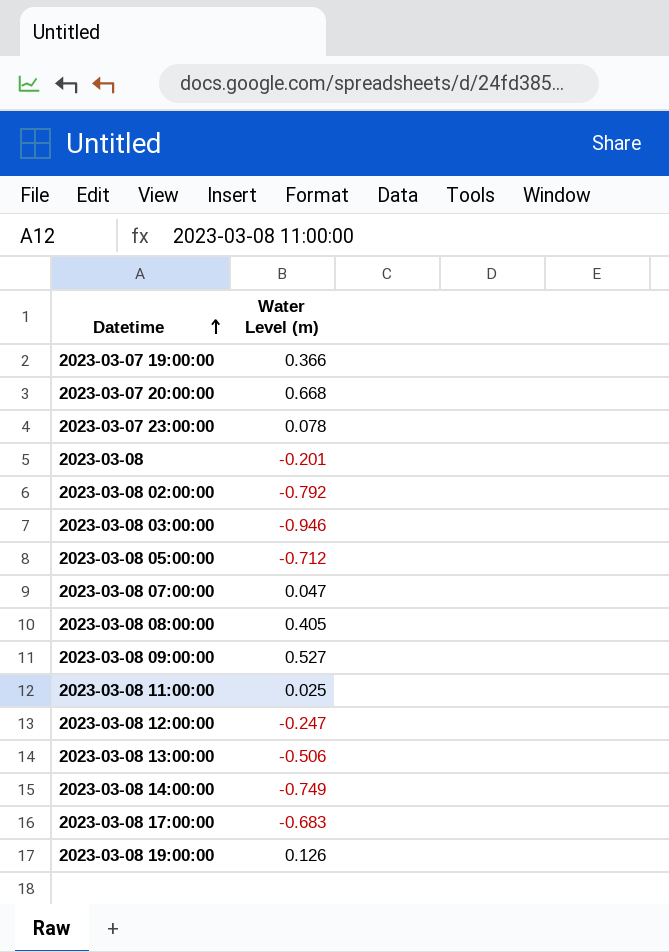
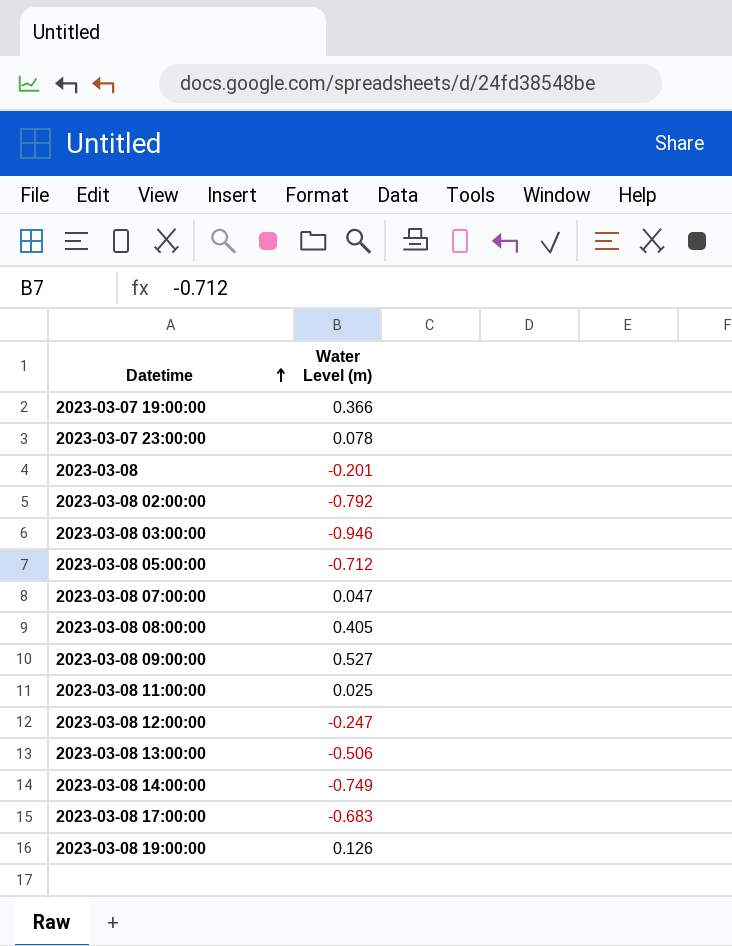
row 2023-03-07 20:00:00: 0.668 -> none

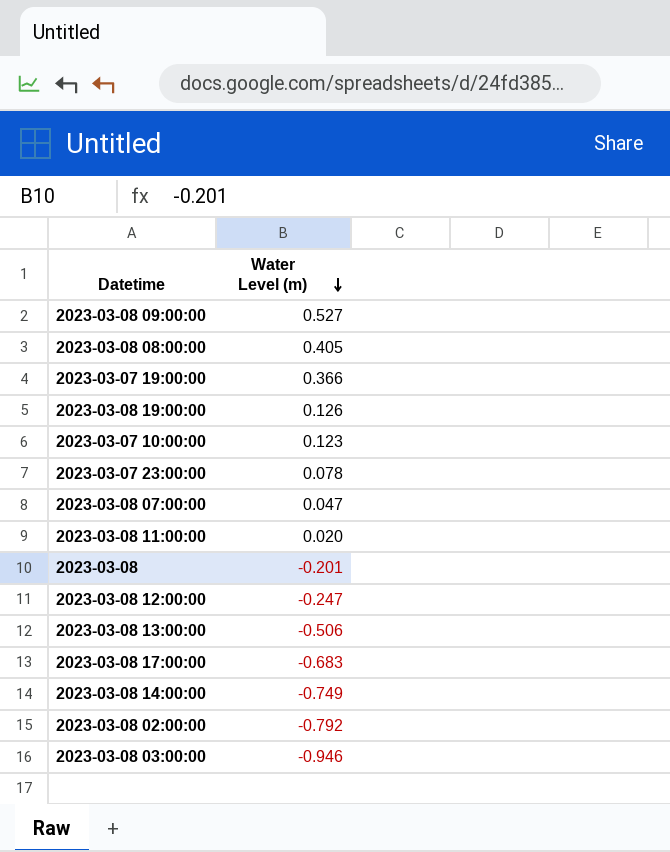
row order: Datetime ascending -> Water Level (m) descending
row 2023-03-08 05:00:00: -0.712 -> none
row 2023-03-07 10:00:00: none -> 0.123
2023-03-08 11:00:00 | Water Level (m): 0.025 -> 0.020

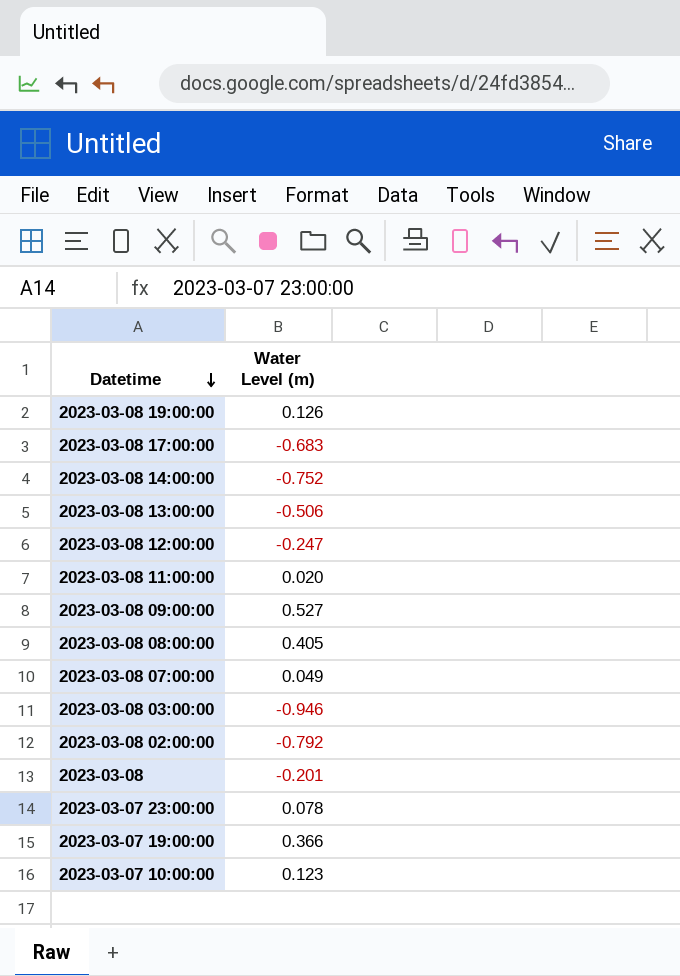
row order: Water Level (m) descending -> Datetime descending
2023-03-08 14:00:00 | Water Level (m): -0.749 -> -0.752
2023-03-08 07:00:00 | Water Level (m): 0.047 -> 0.049

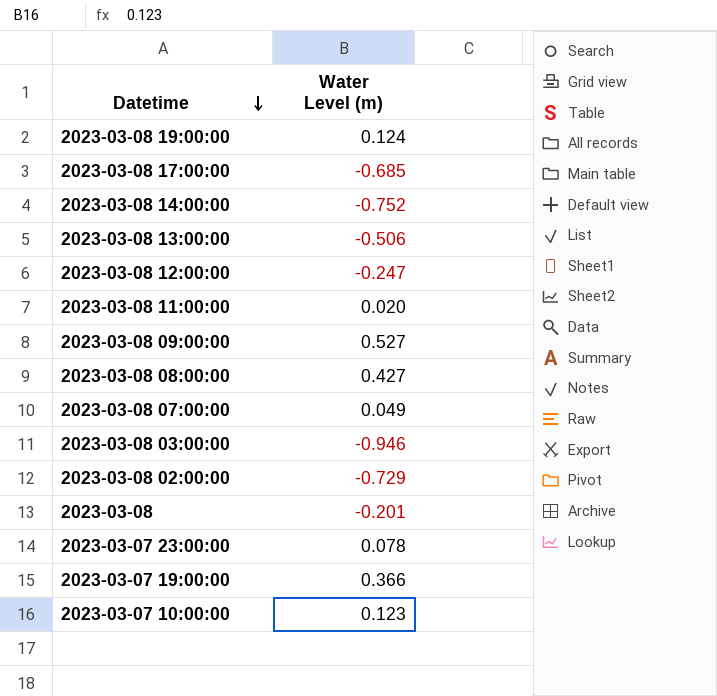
2023-03-08 19:00:00 | Water Level (m): 0.126 -> 0.124
2023-03-08 17:00:00 | Water Level (m): -0.683 -> -0.685
2023-03-08 08:00:00 | Water Level (m): 0.405 -> 0.427
2023-03-08 02:00:00 | Water Level (m): -0.792 -> -0.729

